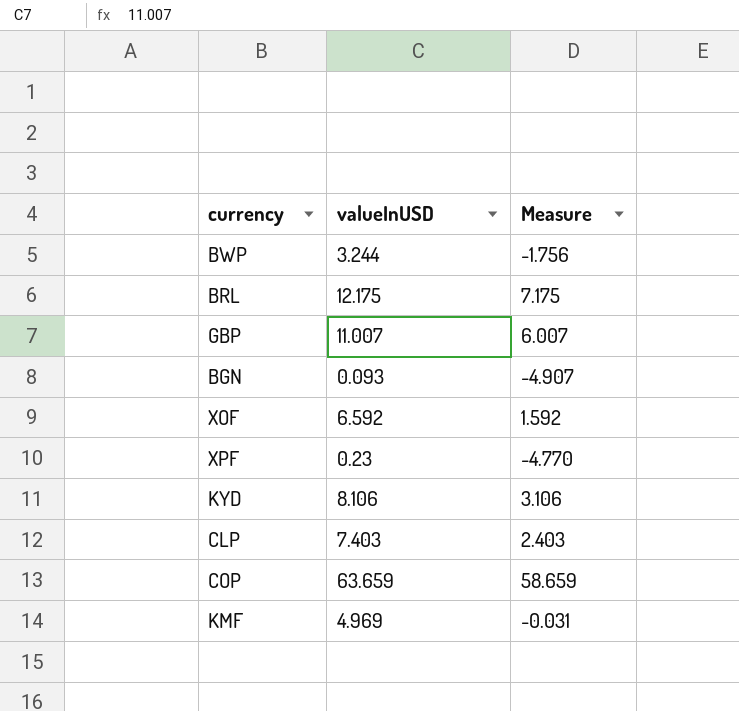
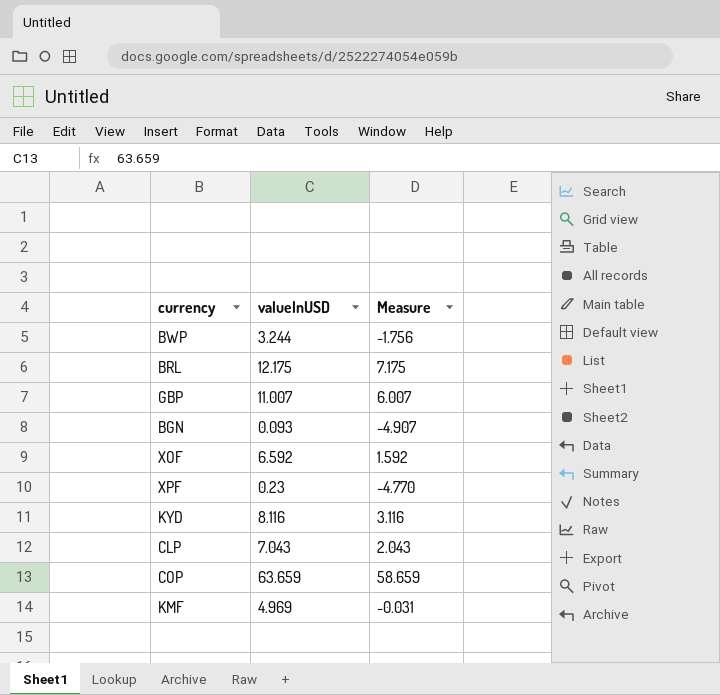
KYD | valueInUSD: 8.106 -> 8.116
KYD | Measure: 3.106 -> 3.116
CLP | valueInUSD: 7.403 -> 7.043
CLP | Measure: 2.403 -> 2.043

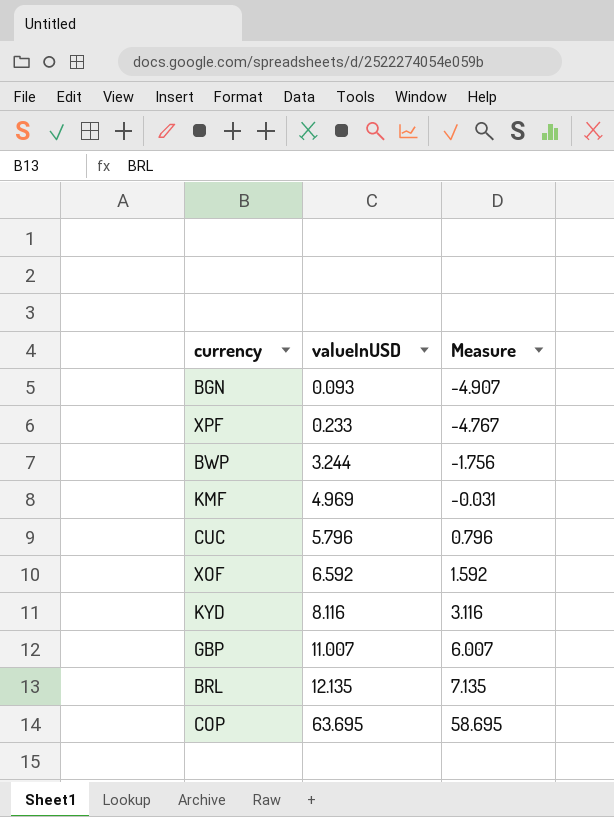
row order: none -> valueInUSD ascending
row CLP: 7.043 | 2.043 -> none
XPF | valueInUSD: 0.23 -> 0.233
XPF | Measure: -4.770 -> -4.767
row CUC: none -> 5.796 | 0.796
BRL | valueInUSD: 12.175 -> 12.135
BRL | Measure: 7.175 -> 7.135
COP | valueInUSD: 63.659 -> 63.695
COP | Measure: 58.659 -> 58.695

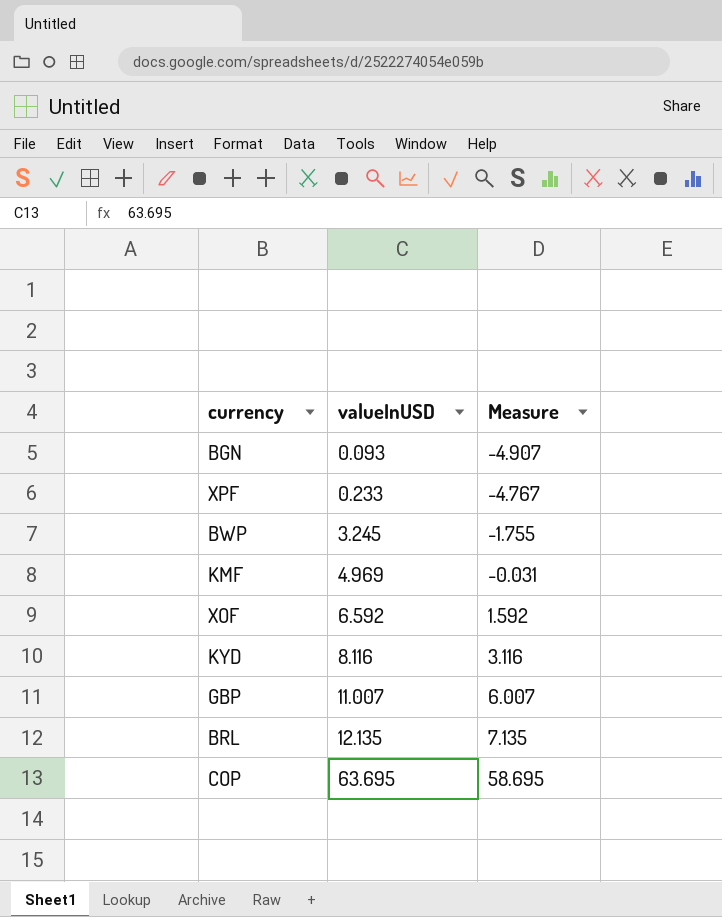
row CUC: 5.796 | 0.796 -> none
BWP | valueInUSD: 3.244 -> 3.245
BWP | Measure: -1.756 -> -1.755

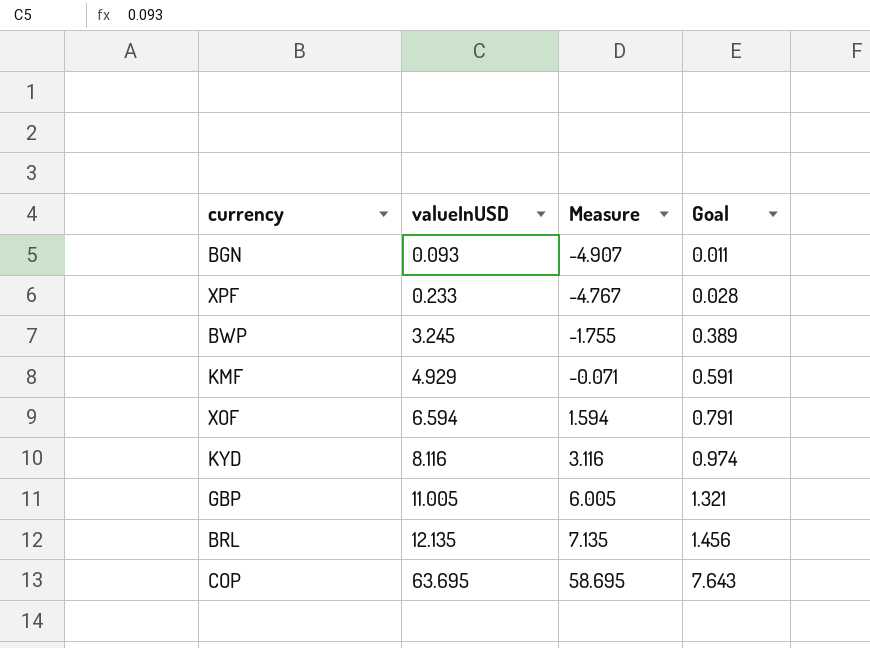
column Goal | formula: none -> [valueInUSD] * 0.12
KMF | valueInUSD: 4.969 -> 4.929
KMF | Measure: -0.031 -> -0.071
XOF | valueInUSD: 6.592 -> 6.594
XOF | Measure: 1.592 -> 1.594
GBP | valueInUSD: 11.007 -> 11.005
GBP | Measure: 6.007 -> 6.005

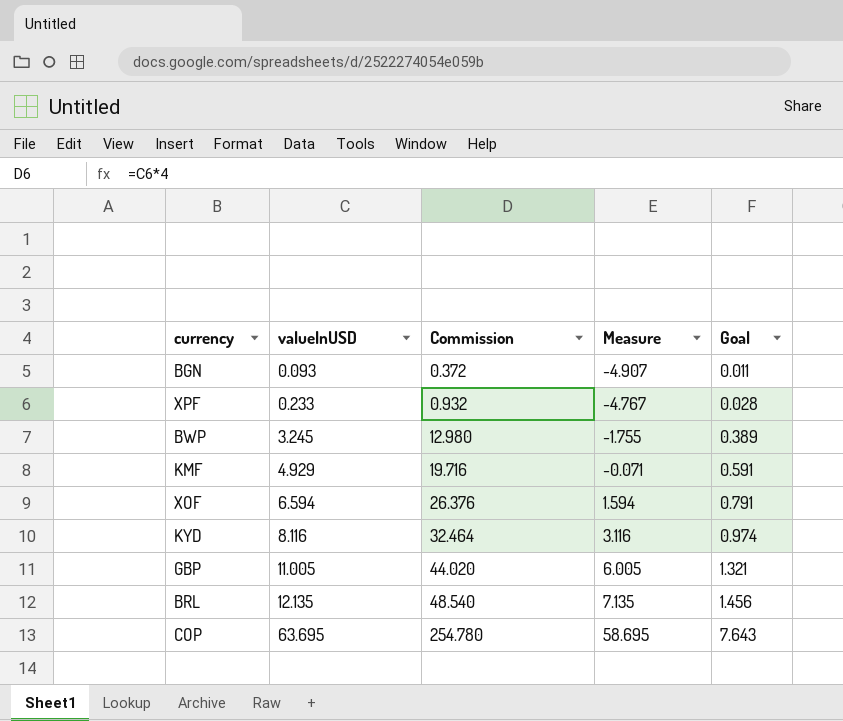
column Commission | formula: none -> [valueInUSD] * 4

